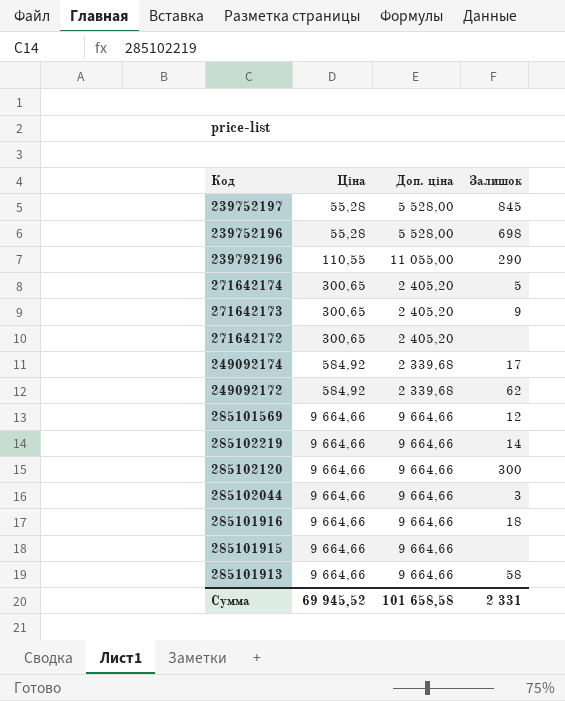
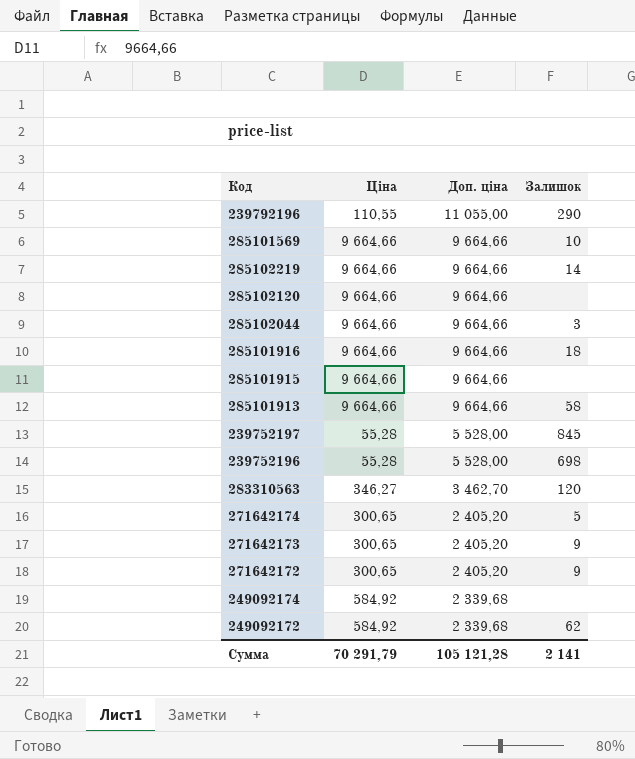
row order: Ціна ascending -> Доп. ціна descending
285101569 | Залишок: 12 -> 10
285102120 | Залишок: 300 -> none
row 283310563: none -> 346,27 | 3 462,70 | 120
271642172 | Залишок: none -> 9
249092174 | Залишок: 17 -> none
Сумма | Ціна: 69 945,52 -> 70 291,79
Сумма | Доп. ціна: 101 658,58 -> 105 121,28
Сумма | Залишок: 2 331 -> 2 141

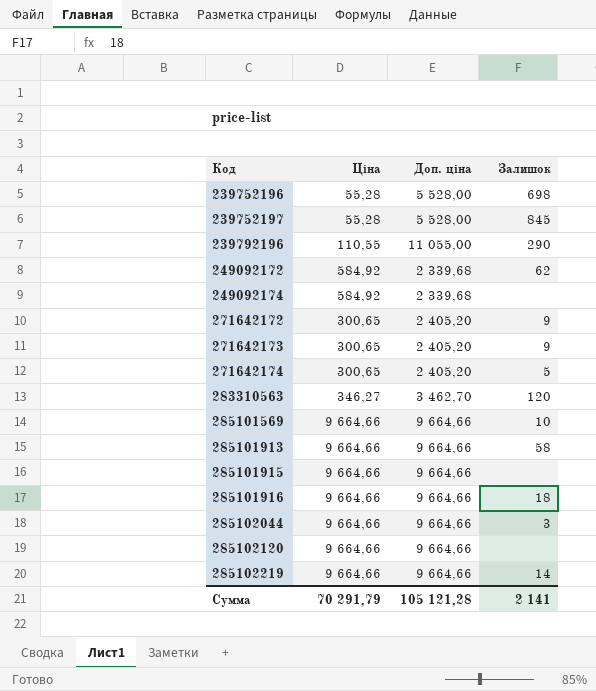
row order: Доп. ціна descending -> Код ascending

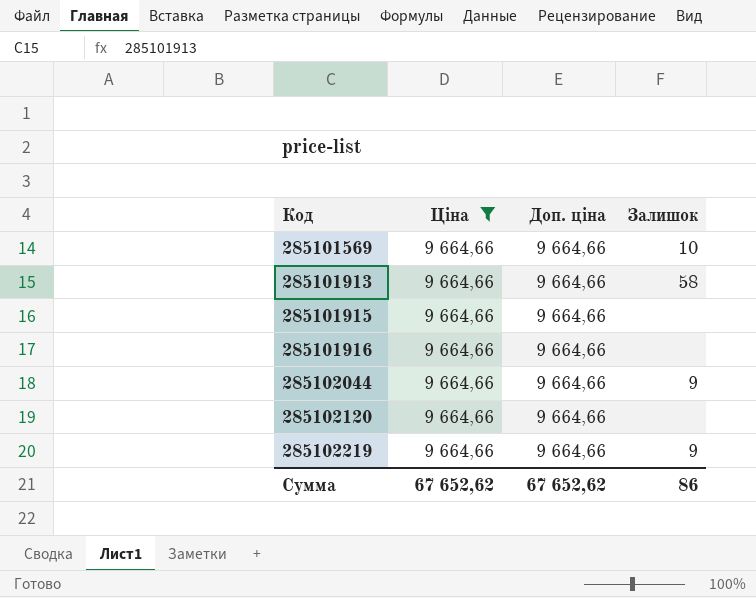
filter: none -> Ціна = 9 664,66
285101916 | Залишок: 18 -> none
285102044 | Залишок: 3 -> 9
285102219 | Залишок: 14 -> 9
Сумма | Ціна: 70 291,79 -> 67 652,62
Сумма | Доп. ціна: 105 121,28 -> 67 652,62
Сумма | Залишок: 2 141 -> 86

